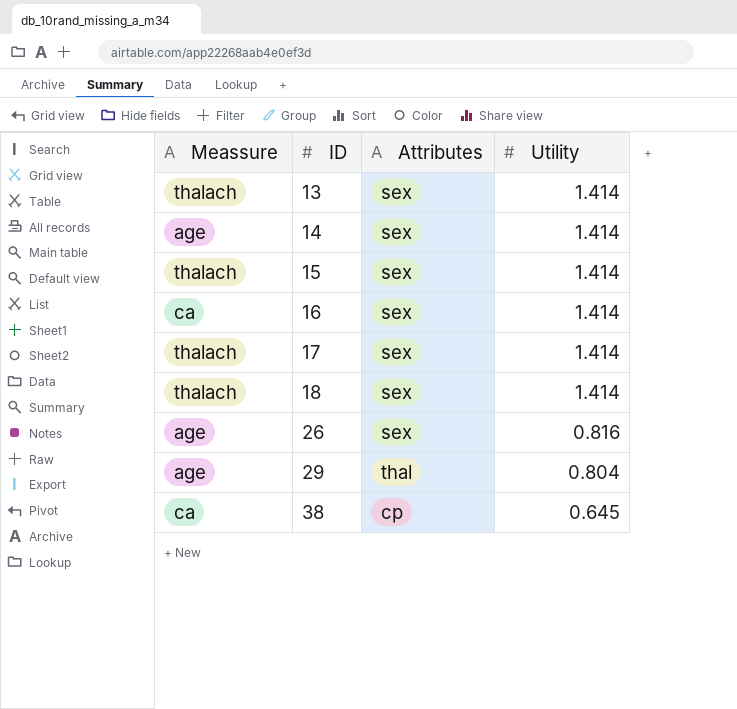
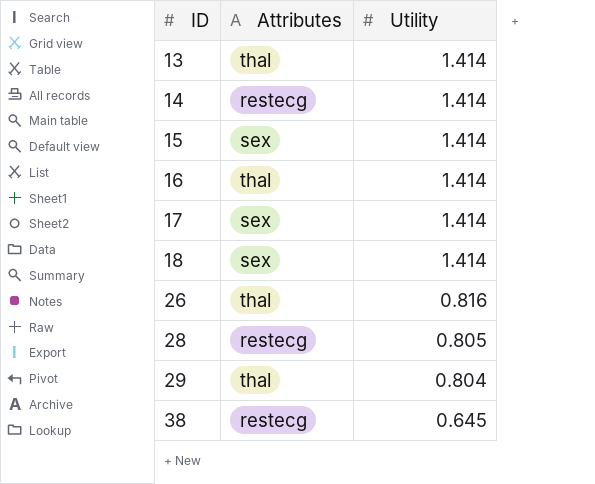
column Meassure | position: 1 -> none
13 | Attributes: sex -> thal
14 | Attributes: sex -> restecg
16 | Attributes: sex -> thal
26 | Attributes: sex -> thal
row 28: none -> restecg | 0.805
38 | Attributes: cp -> restecg

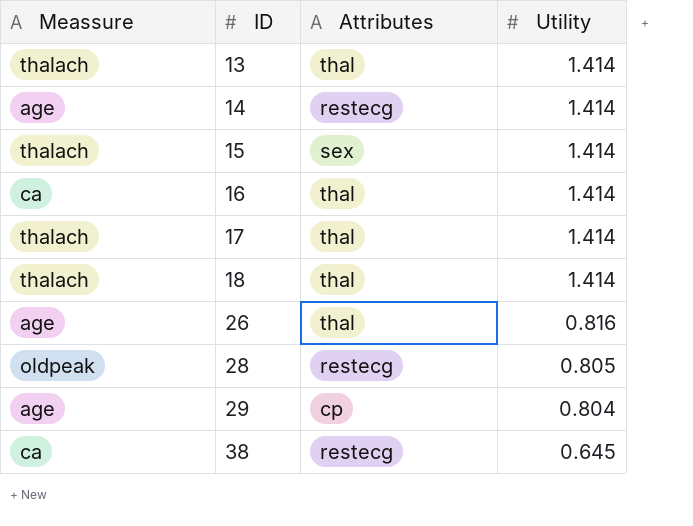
column Meassure | position: none -> 1
17 | Attributes: sex -> thal
18 | Attributes: sex -> thal
29 | Attributes: thal -> cp

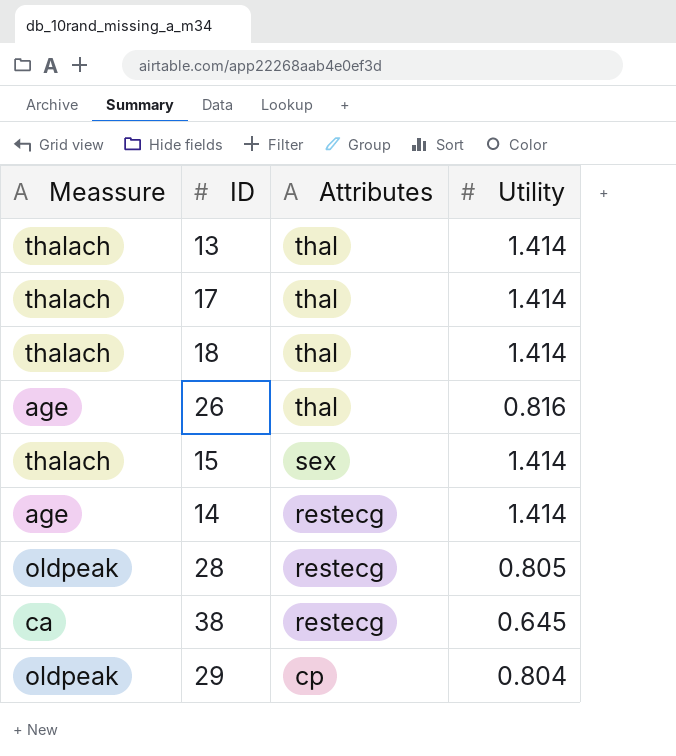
row order: ID ascending -> Attributes descending
row 16: ca | thal | 1.414 -> none
29 | Meassure: age -> oldpeak

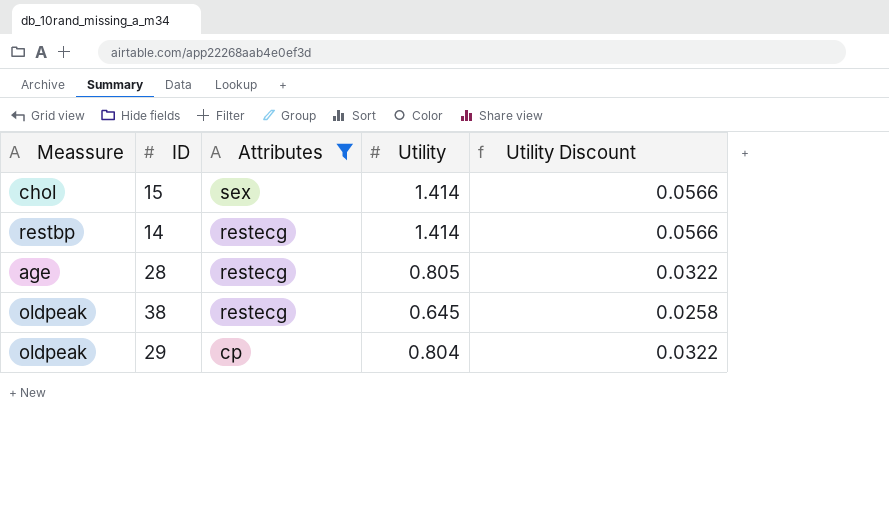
filter: none -> Attributes != thal
column Utility Discount | formula: none -> [Utility] * 0.04
15 | Meassure: thalach -> chol
14 | Meassure: age -> restbp
28 | Meassure: oldpeak -> age
38 | Meassure: ca -> oldpeak

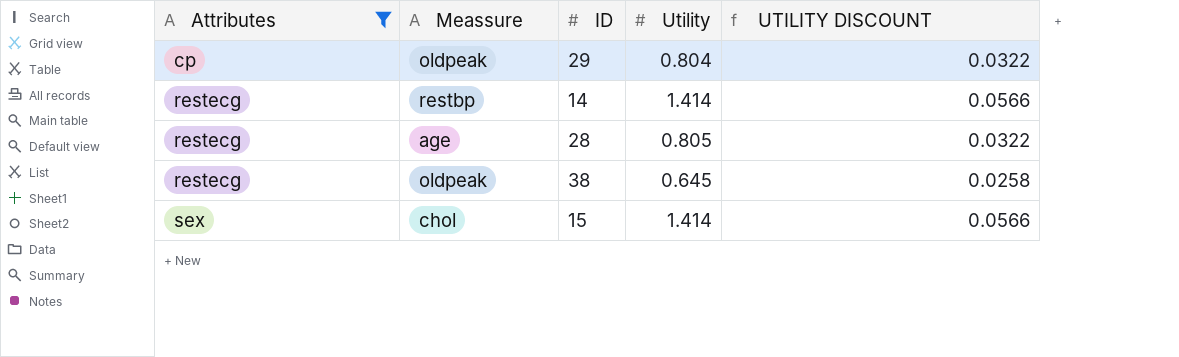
row order: Attributes descending -> Attributes ascending
column Attributes | position: 3 -> 1
column name: Utility Discount -> UTILITY DISCOUNT

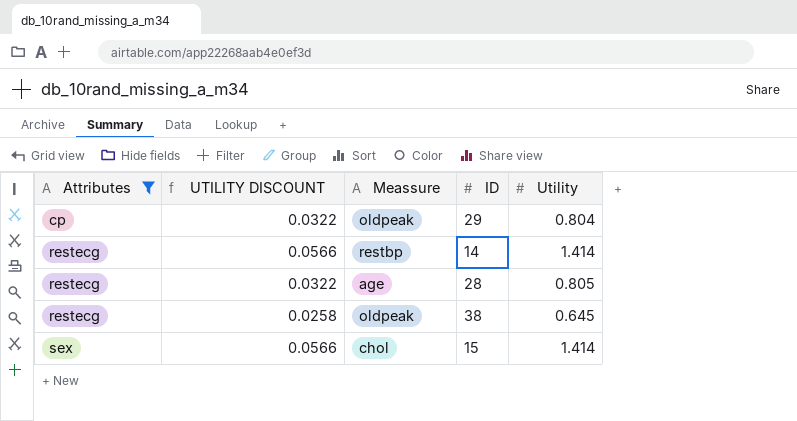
column UTILITY DISCOUNT | position: 5 -> 2

